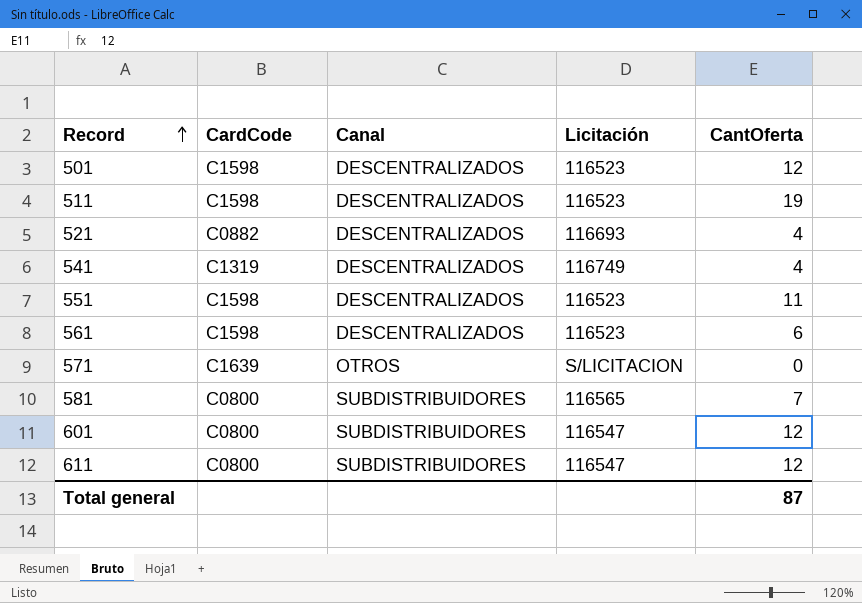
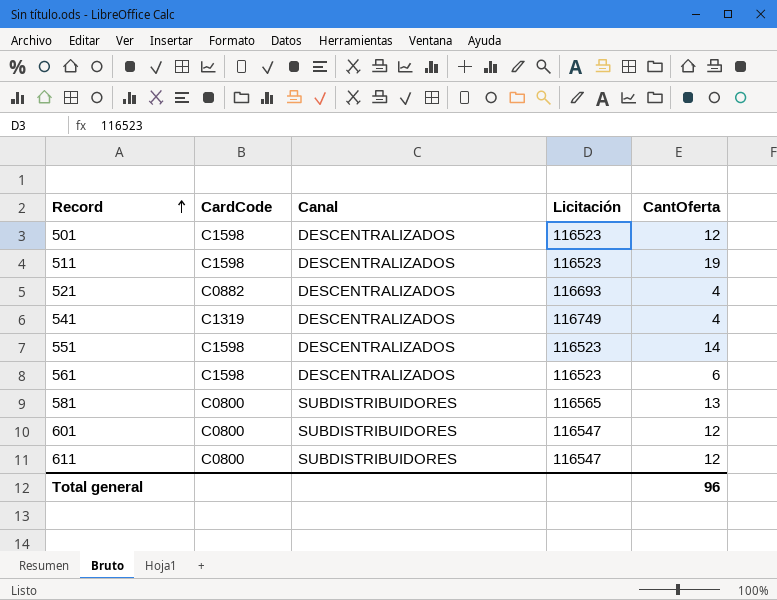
row 571: C1639 | OTROS | S/LICITACION | 0 -> none
551 | CantOferta: 11 -> 14
581 | CantOferta: 7 -> 13
Total general | CantOferta: 87 -> 96

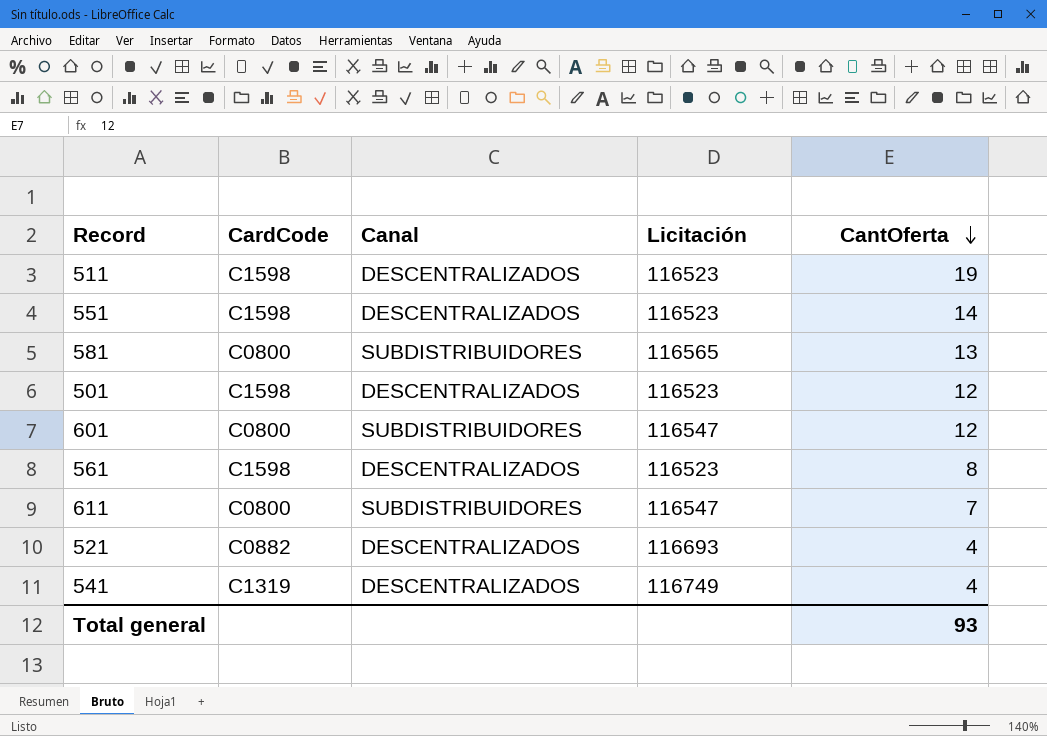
row order: Record ascending -> CantOferta descending
561 | CantOferta: 6 -> 8
611 | CantOferta: 12 -> 7
Total general | CantOferta: 96 -> 93

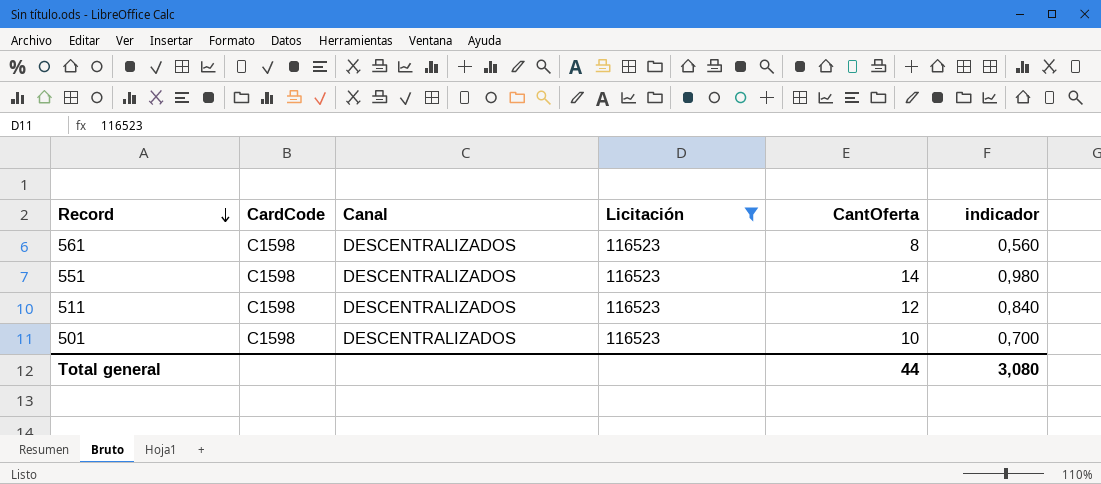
filter: none -> Licitación = 116523
row order: CantOferta descending -> Record descending
column indicador | formula: none -> [CantOferta] * 0,07
511 | CantOferta: 19 -> 12
501 | CantOferta: 12 -> 10
Total general | CantOferta: 93 -> 44

